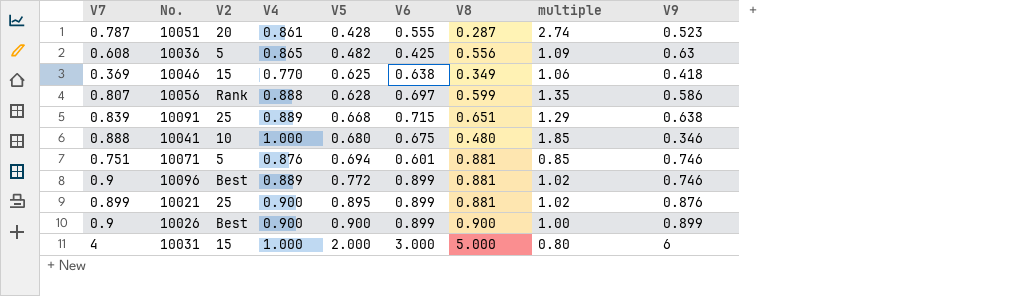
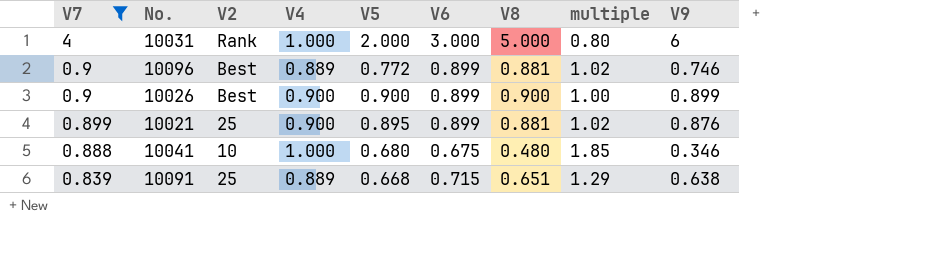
filter: none -> V7 >= 0.839
row order: V5 ascending -> V7 descending
10031 | V2: 15 -> Rank

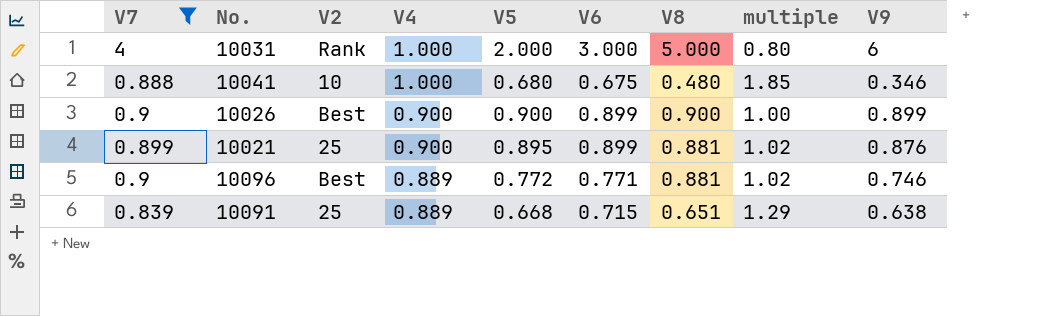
row order: V7 descending -> V4 descending
10096 | V6: 0.899 -> 0.771

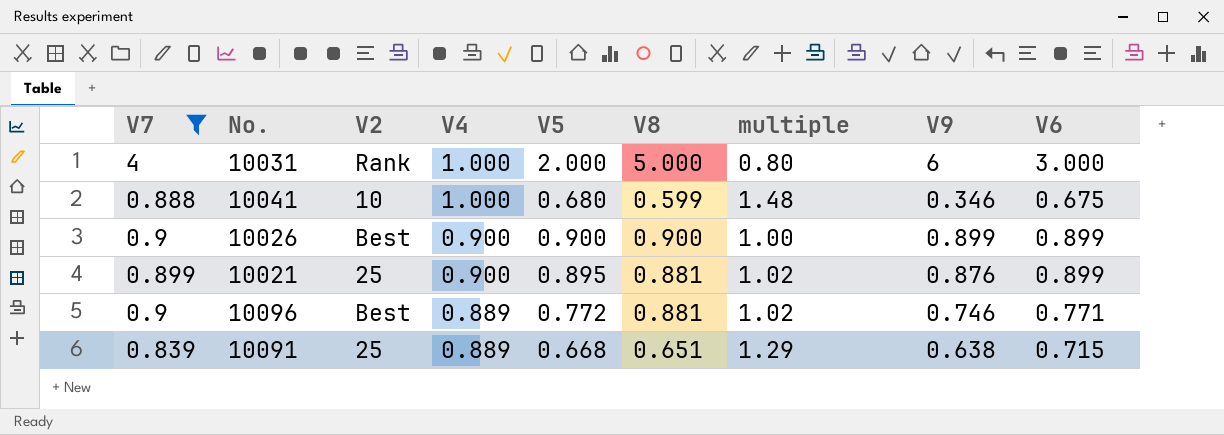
column V6 | position: 6 -> 9
10041 | V8: 0.480 -> 0.599
10041 | multiple: 1.85 -> 1.48

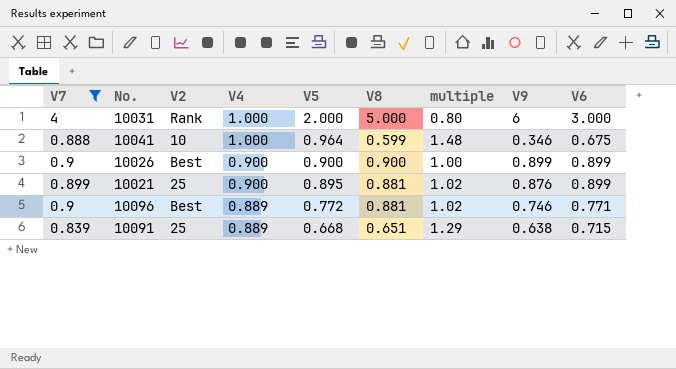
10041 | V5: 0.680 -> 0.964

